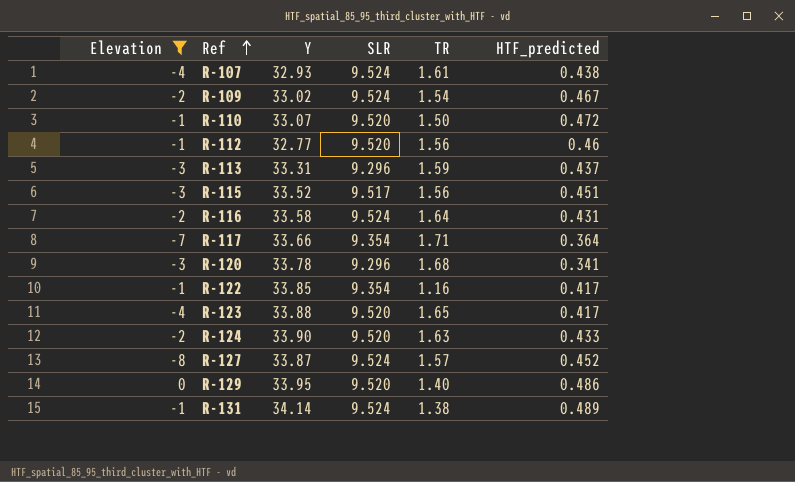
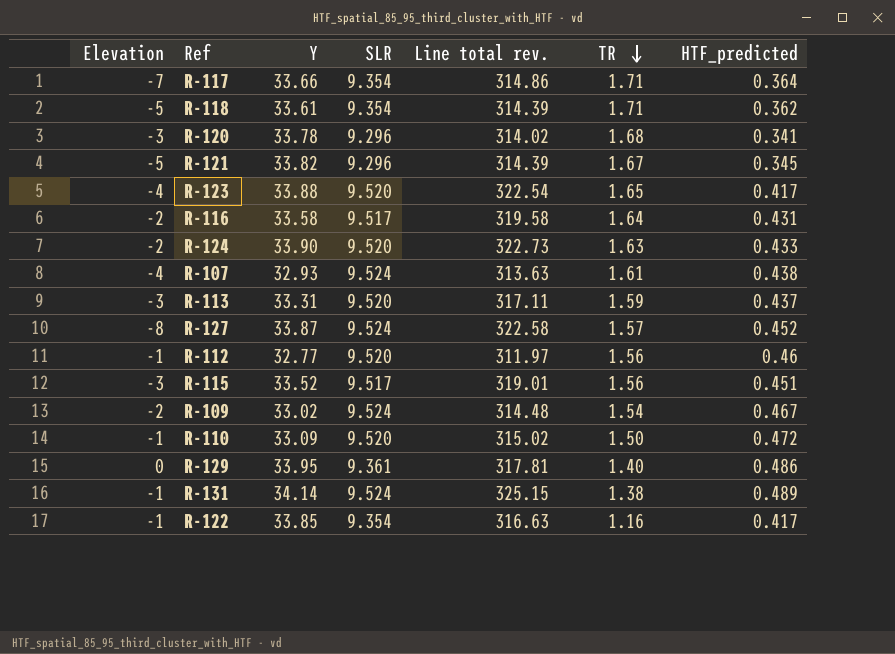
filter: Elevation != -5 -> none
row order: Ref ascending -> TR descending
column Line total rev. | formula: none -> [Y] * [SLR]
R-116 | SLR: 9.524 -> 9.517
R-113 | SLR: 9.296 -> 9.520
R-110 | Y: 33.07 -> 33.09
R-129 | SLR: 9.520 -> 9.361

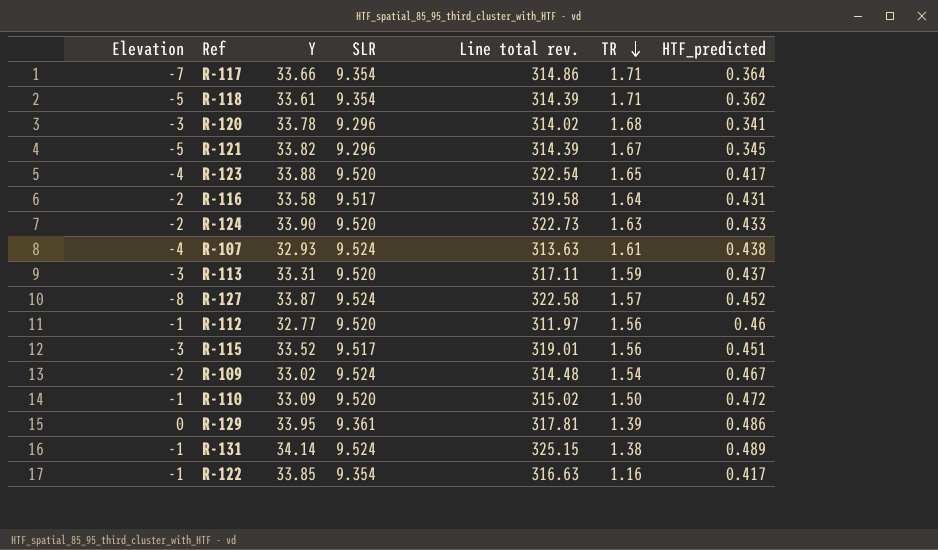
R-129 | TR: 1.40 -> 1.39

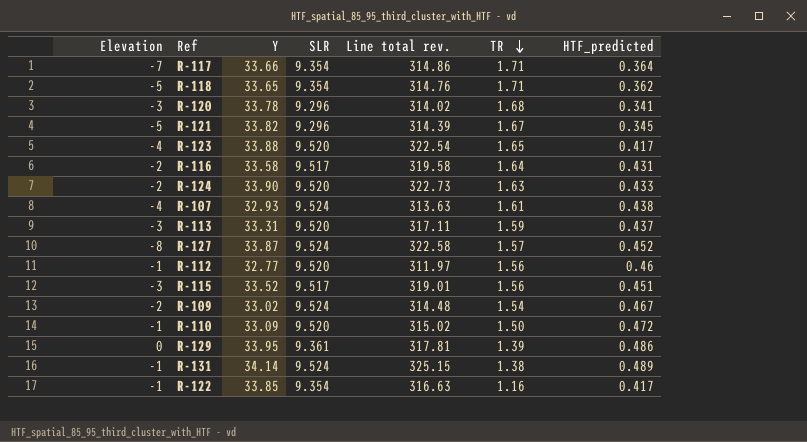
R-118 | Y: 33.61 -> 33.65
R-118 | Line total rev.: 314.39 -> 314.76

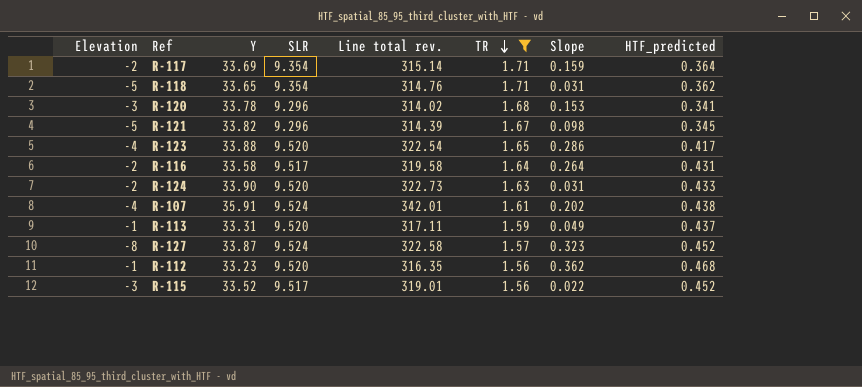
filter: none -> TR >= 1.56
column Slope | position: none -> 7
R-117 | Elevation: -7 -> -2
R-117 | Y: 33.66 -> 33.69
R-117 | Line total rev.: 314.86 -> 315.14
R-107 | Y: 32.93 -> 35.91
R-107 | Line total rev.: 313.63 -> 342.01
R-113 | Elevation: -3 -> -1
R-112 | Y: 32.77 -> 33.23
R-112 | Line total rev.: 311.97 -> 316.35
R-112 | HTF_predicted: 0.46 -> 0.468
R-115 | HTF_predicted: 0.451 -> 0.452

